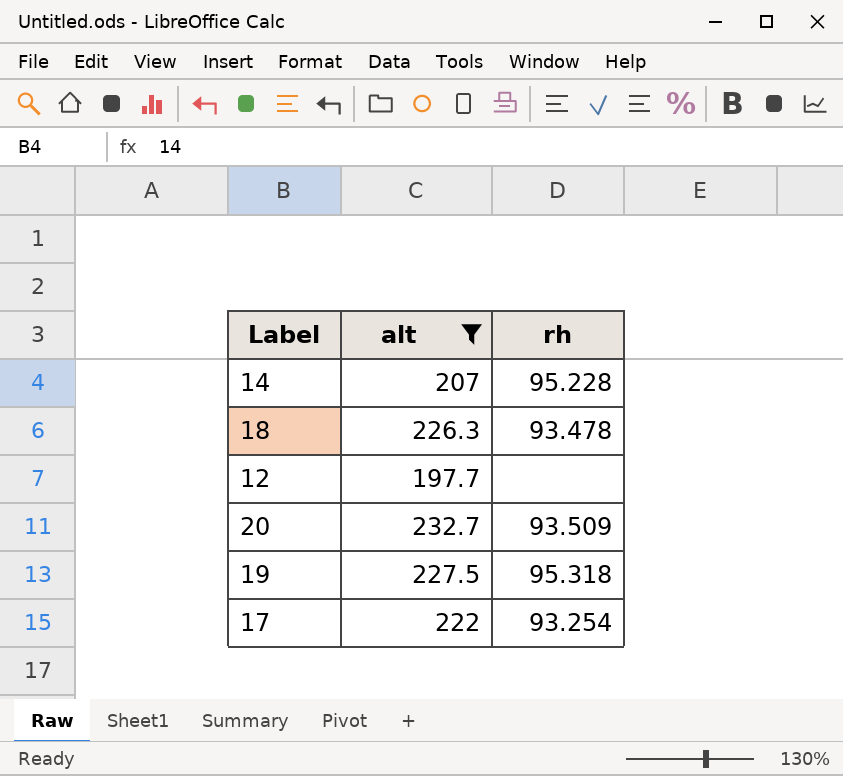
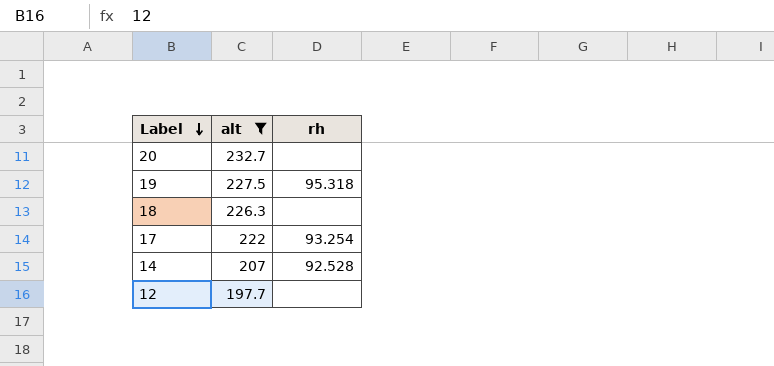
row order: none -> Label descending
20 | rh: 93.509 -> none
18 | rh: 93.478 -> none
14 | rh: 95.228 -> 92.528

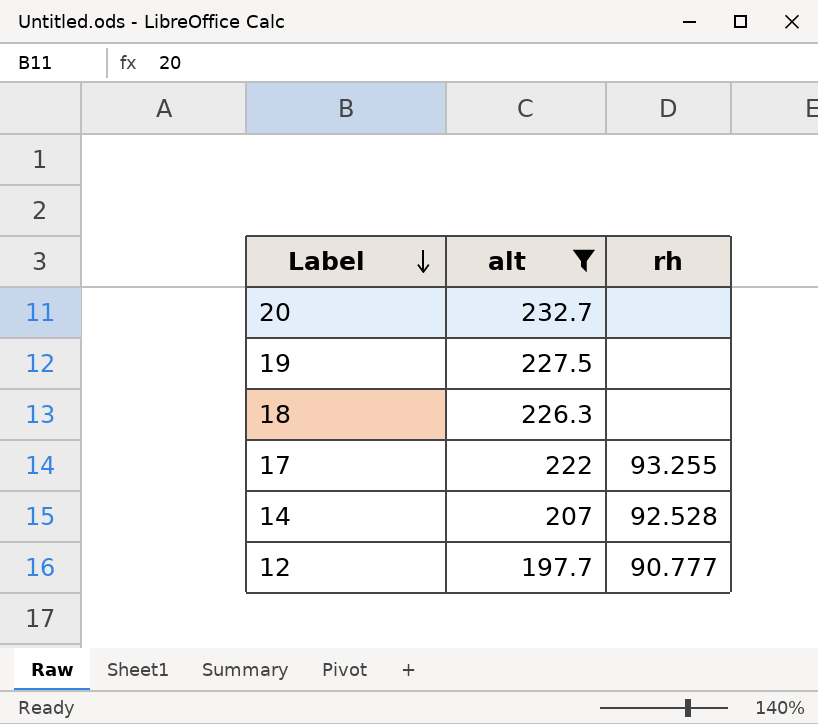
19 | rh: 95.318 -> none
17 | rh: 93.254 -> 93.255
12 | rh: none -> 90.777

